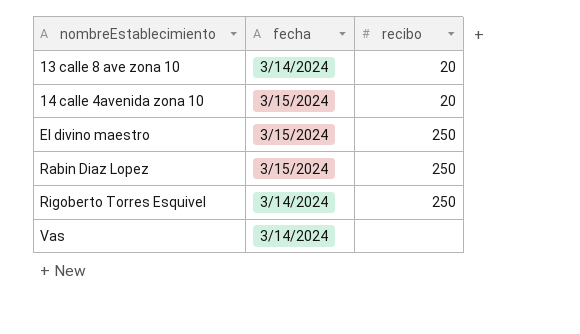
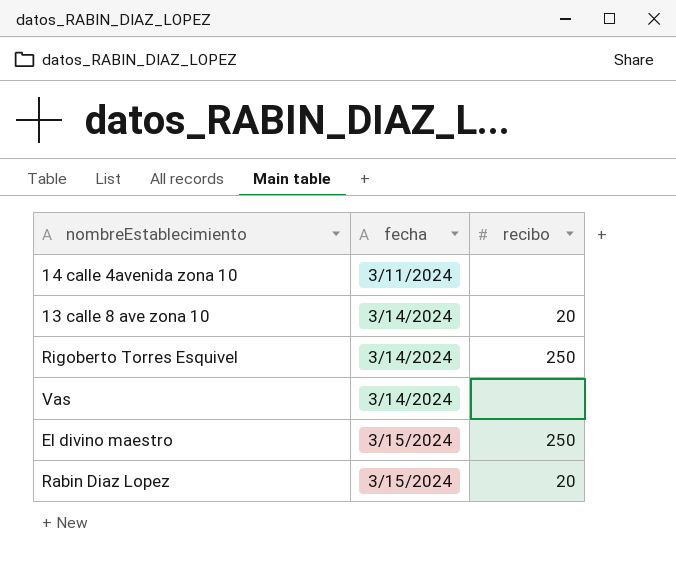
row order: nombreEstablecimiento ascending -> fecha ascending
14 calle 4avenida zona 10 | fecha: 3/15/2024 -> 3/11/2024
14 calle 4avenida zona 10 | recibo: 20 -> none
Rabin Diaz Lopez | recibo: 250 -> 20

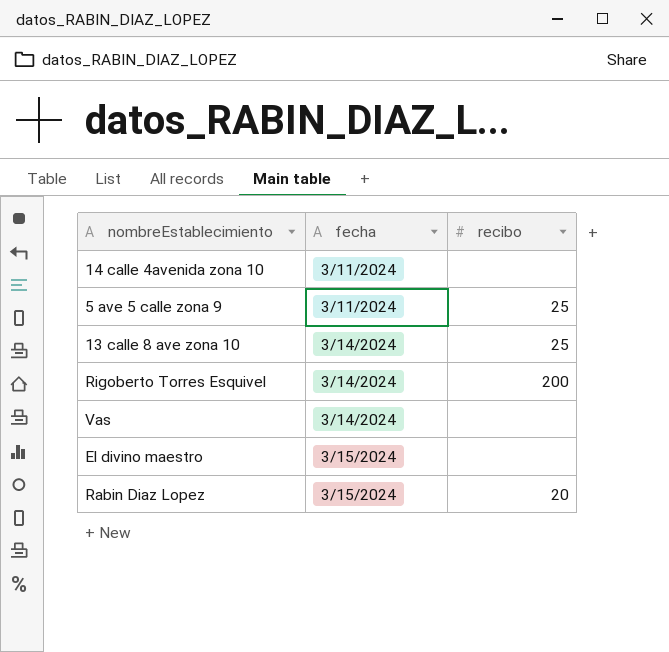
row 5 ave 5 calle zona 9: none -> 3/11/2024 | 25
13 calle 8 ave zona 10 | recibo: 20 -> 25
Rigoberto Torres Esquivel | recibo: 250 -> 200
El divino maestro | recibo: 250 -> none

